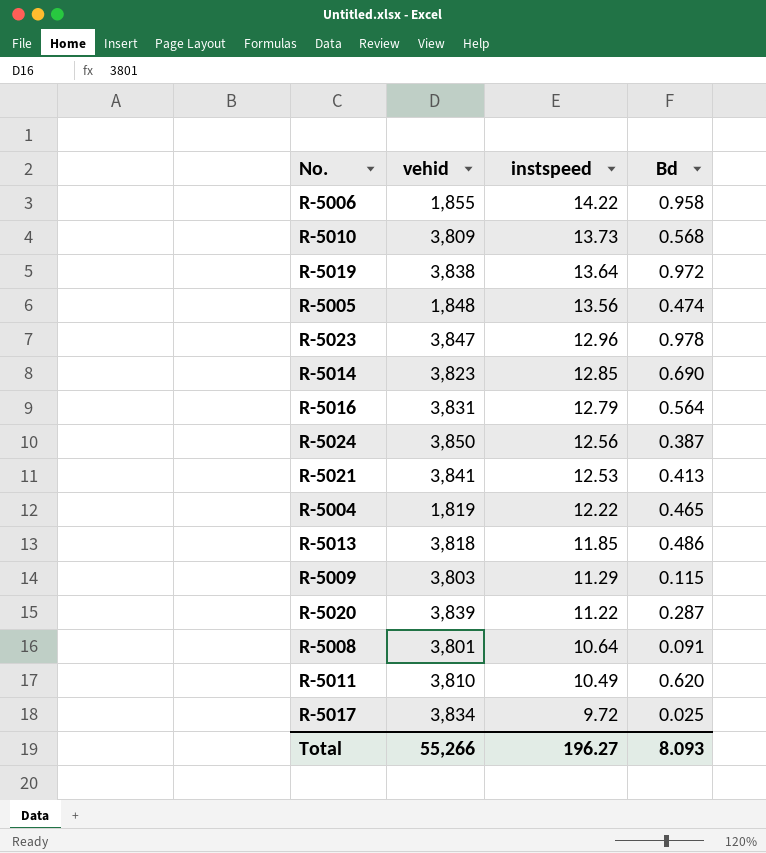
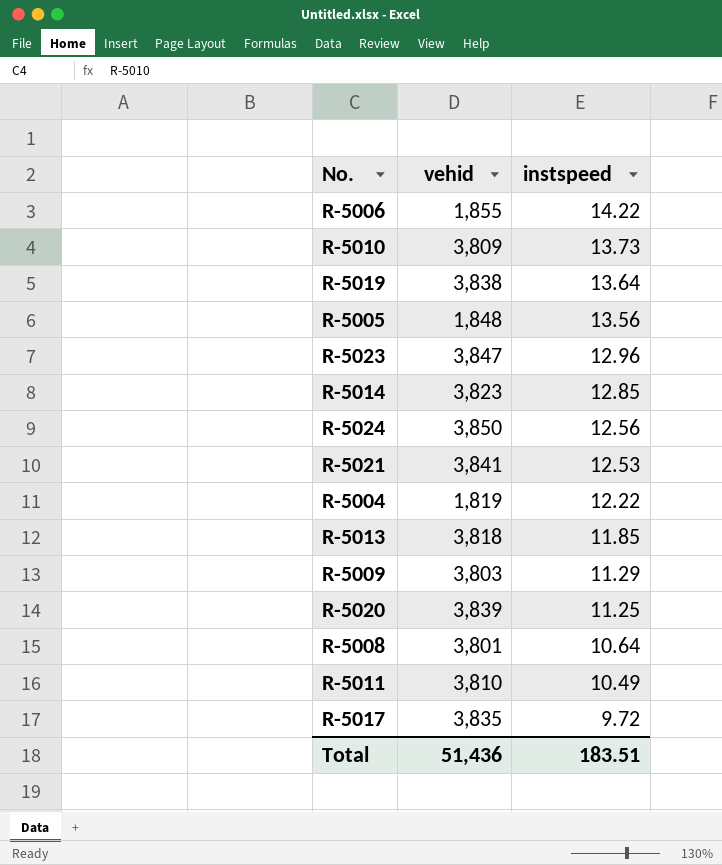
column Bd | position: 4 -> none
row R-5016: 3,831 | 12.79 | 0.564 -> none
R-5020 | instspeed: 11.22 -> 11.25
R-5017 | vehid: 3,834 -> 3,835
Total | vehid: 55,266 -> 51,436
Total | instspeed: 196.27 -> 183.51

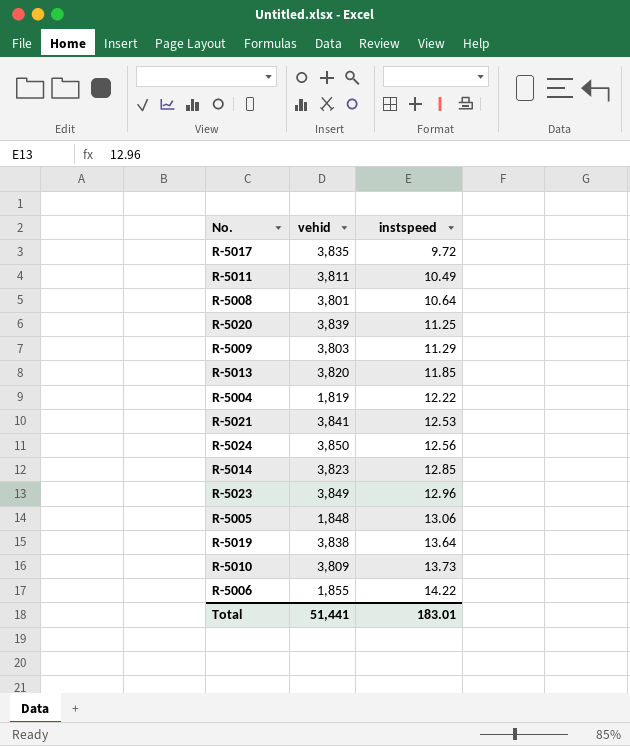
row order: instspeed descending -> instspeed ascending
R-5011 | vehid: 3,810 -> 3,811
R-5013 | vehid: 3,818 -> 3,820
R-5023 | vehid: 3,847 -> 3,849
R-5005 | instspeed: 13.56 -> 13.06
Total | vehid: 51,436 -> 51,441
Total | instspeed: 183.51 -> 183.01

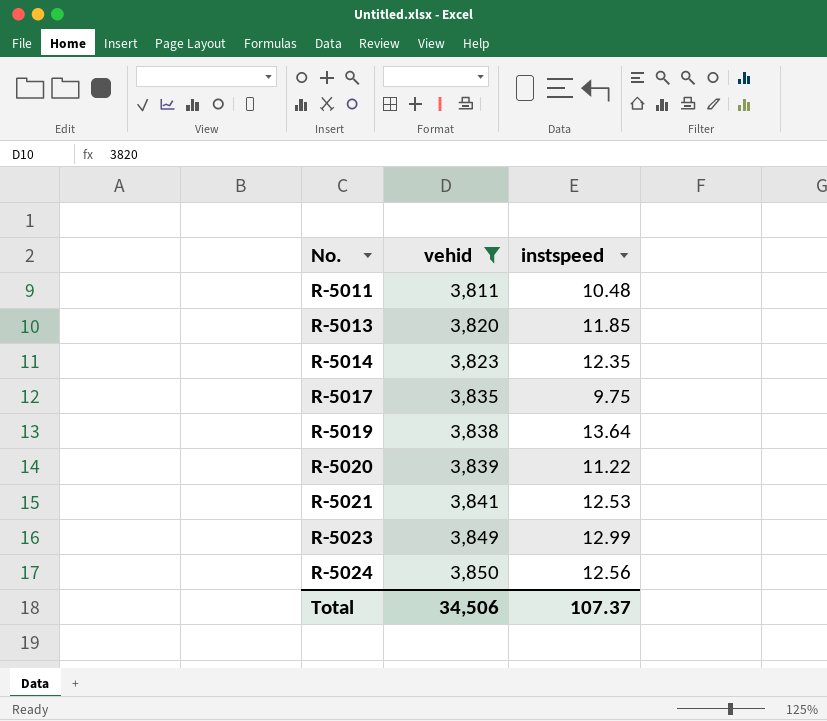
filter: none -> vehid >= 3,811
row order: instspeed ascending -> No. ascending
R-5011 | instspeed: 10.49 -> 10.48
R-5014 | instspeed: 12.85 -> 12.35
R-5017 | instspeed: 9.72 -> 9.75
R-5020 | instspeed: 11.25 -> 11.22
R-5023 | instspeed: 12.96 -> 12.99
Total | vehid: 51,441 -> 34,506
Total | instspeed: 183.01 -> 107.37

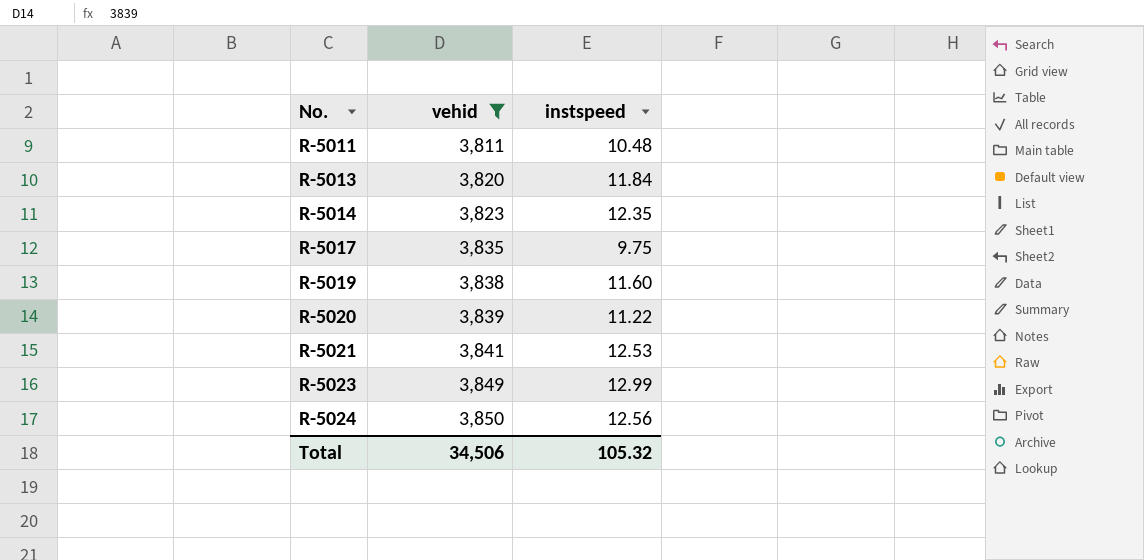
R-5013 | instspeed: 11.85 -> 11.84
R-5019 | instspeed: 13.64 -> 11.60
Total | instspeed: 107.37 -> 105.32

